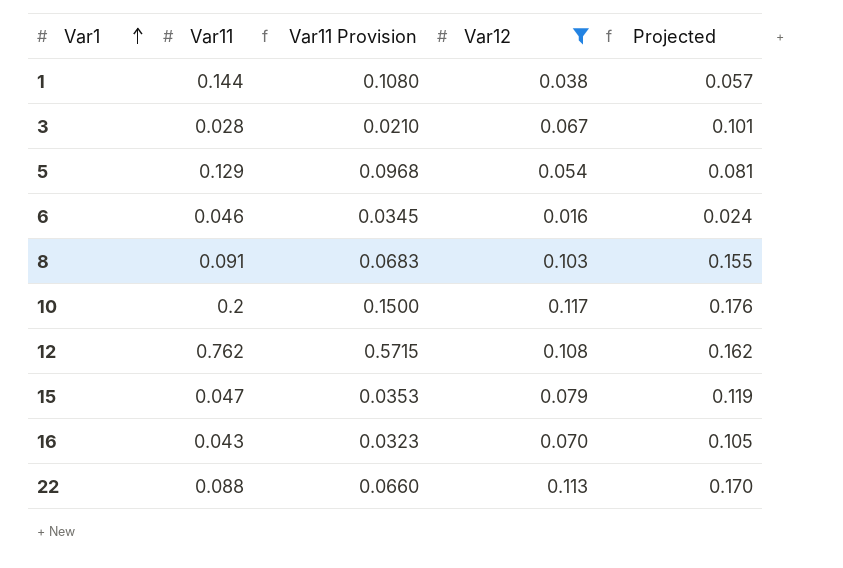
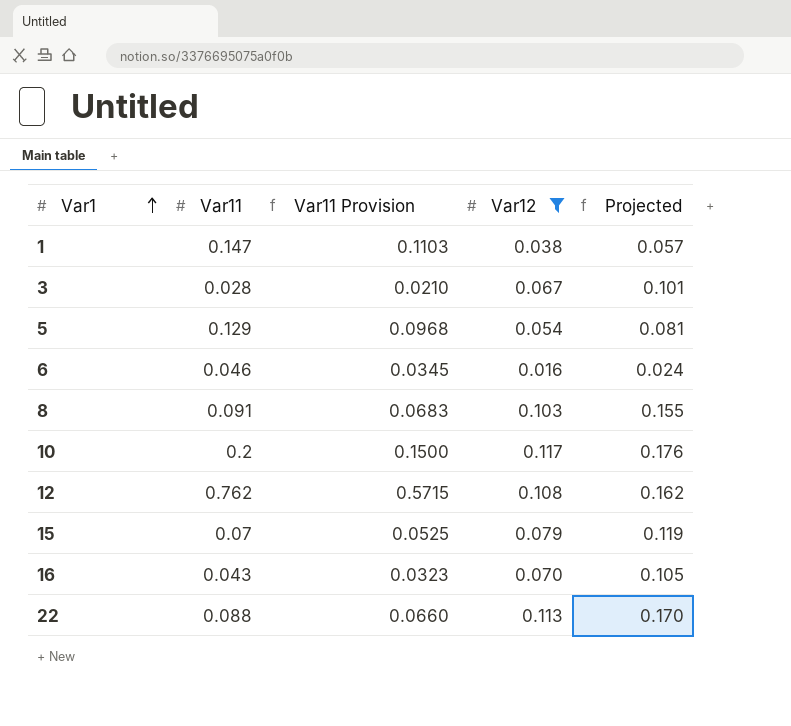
1 | Var11: 0.144 -> 0.147
1 | Var11 Provision: 0.1080 -> 0.1103
15 | Var11: 0.047 -> 0.07
15 | Var11 Provision: 0.0353 -> 0.0525

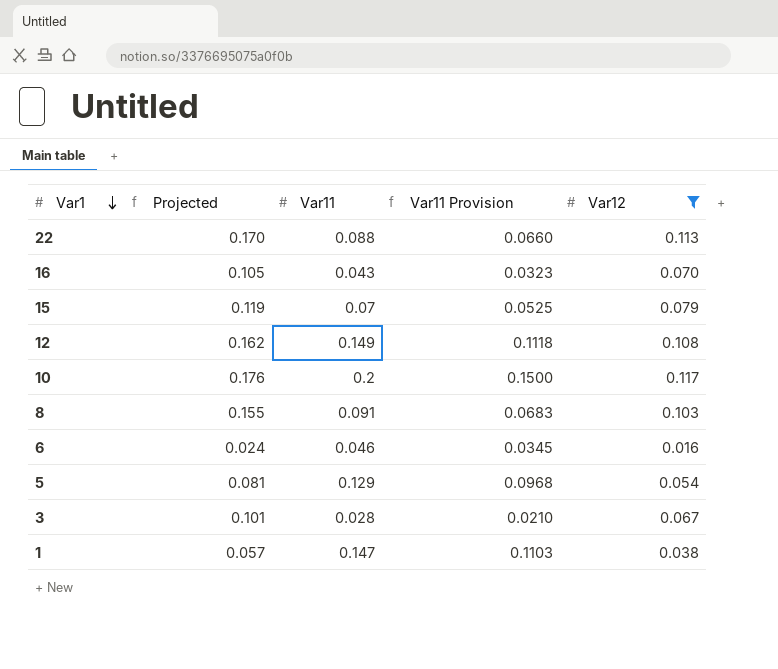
row order: Var1 ascending -> Var1 descending
column Projected | position: 5 -> 2
12 | Var11: 0.762 -> 0.149
12 | Var11 Provision: 0.5715 -> 0.1118

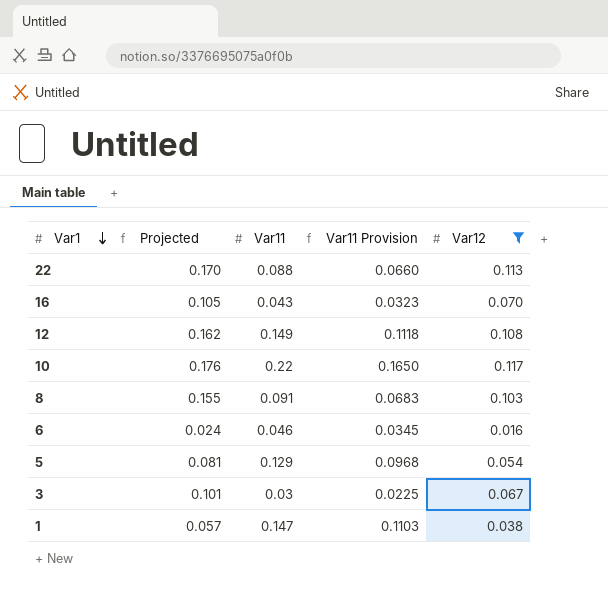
row 15: 0.119 | 0.07 | 0.0525 | 0.079 -> none
10 | Var11: 0.2 -> 0.22
10 | Var11 Provision: 0.1500 -> 0.1650
3 | Var11: 0.028 -> 0.03
3 | Var11 Provision: 0.0210 -> 0.0225

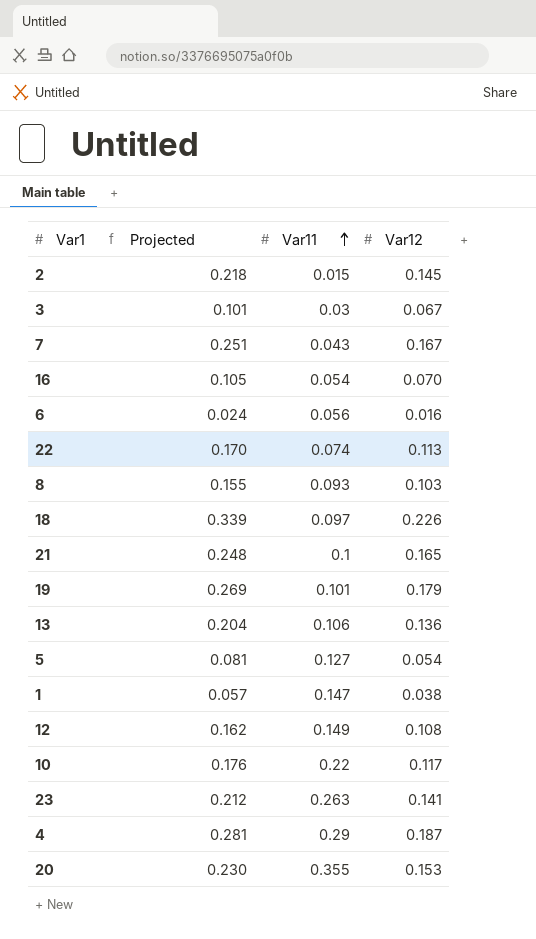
filter: Var12 <= 0.117 -> none
row order: Var1 descending -> Var11 ascending
column Var11 Provision | formula: [Var11] * 0.75 -> none
16 | Var11: 0.043 -> 0.054
6 | Var11: 0.046 -> 0.056
22 | Var11: 0.088 -> 0.074
8 | Var11: 0.091 -> 0.093
5 | Var11: 0.129 -> 0.127

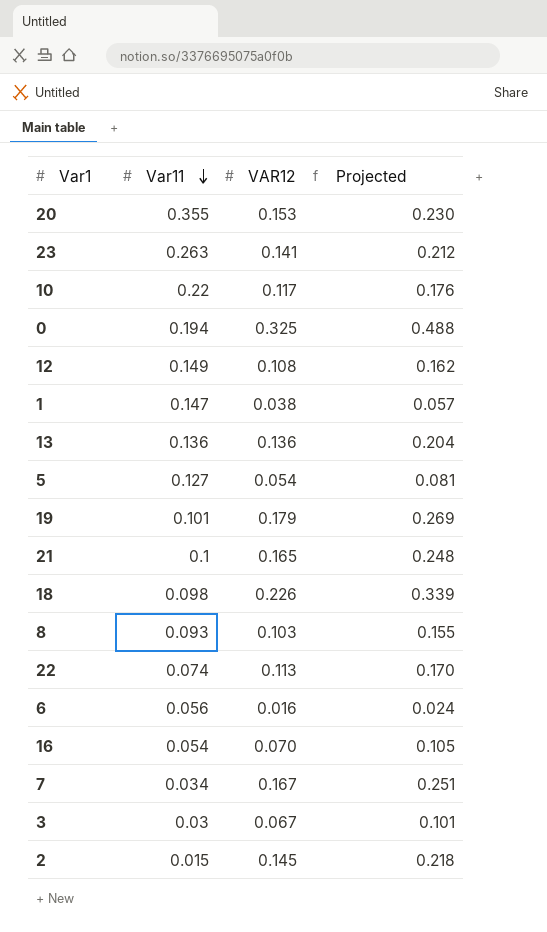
row order: Var11 ascending -> Var11 descending
column name: Var12 -> VAR12
column Projected | position: 2 -> 4
row 4: 0.281 | 0.29 | 0.187 -> none
row 0: none -> 0.194 | 0.325 | 0.488
13 | Var11: 0.106 -> 0.136
18 | Var11: 0.097 -> 0.098
7 | Var11: 0.043 -> 0.034

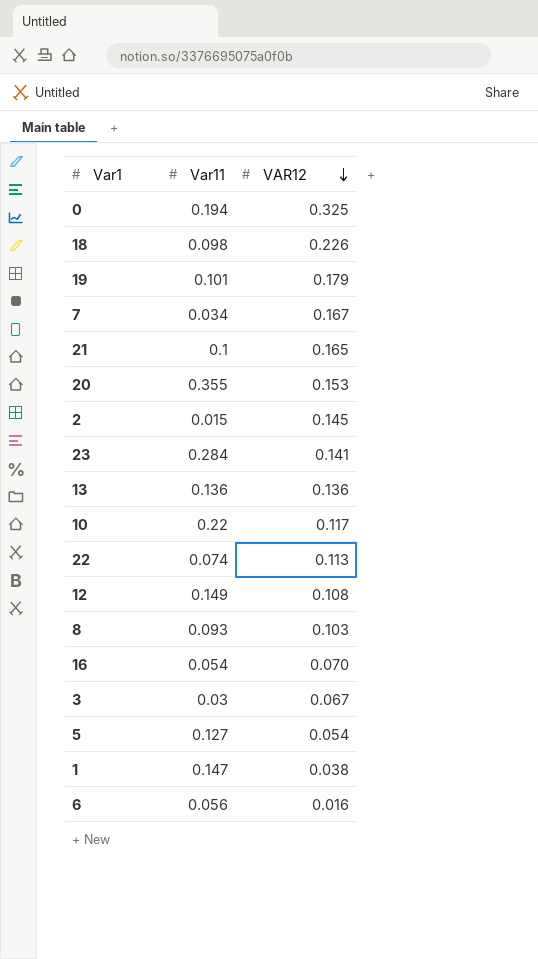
row order: Var11 descending -> VAR12 descending
column Projected | formula: [VAR12] * 1.5 -> none
23 | Var11: 0.263 -> 0.284

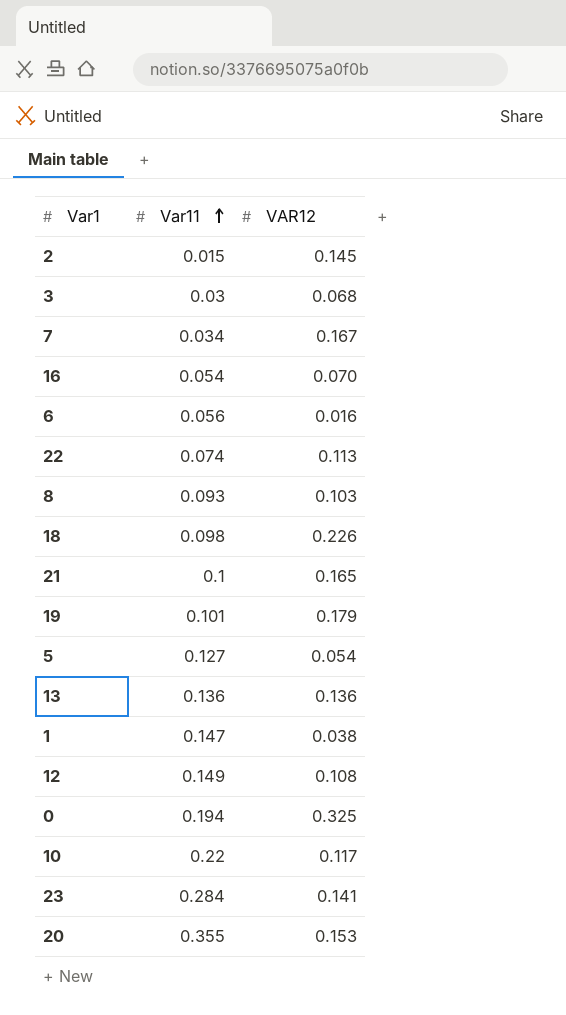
row order: VAR12 descending -> Var11 ascending
3 | VAR12: 0.067 -> 0.068

